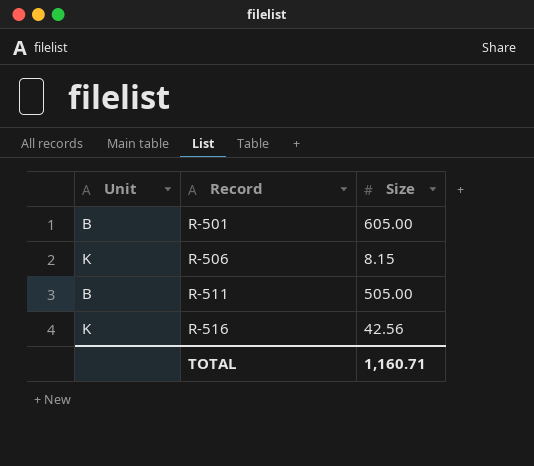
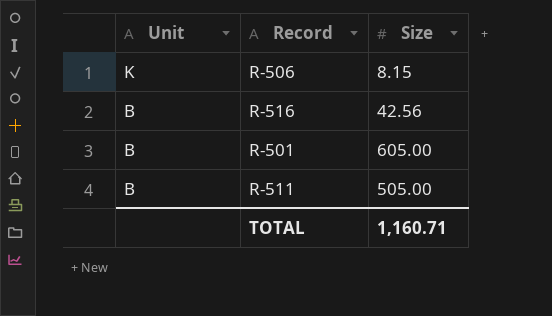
row order: Record ascending -> Unit descending
R-516 | Unit: K -> B

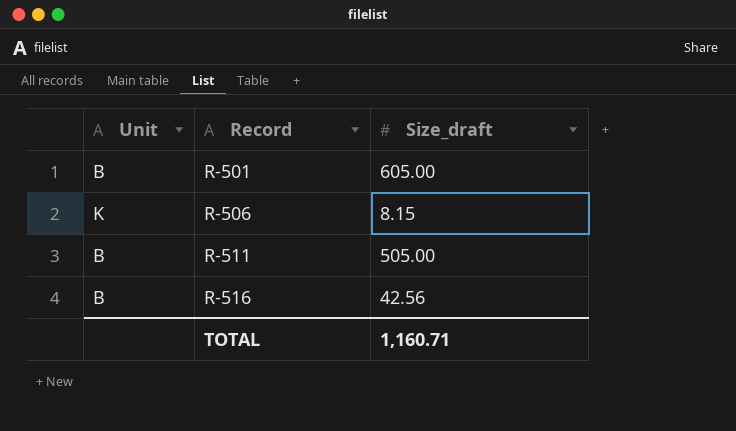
row order: Unit descending -> Record ascending
column name: Size -> Size_draft

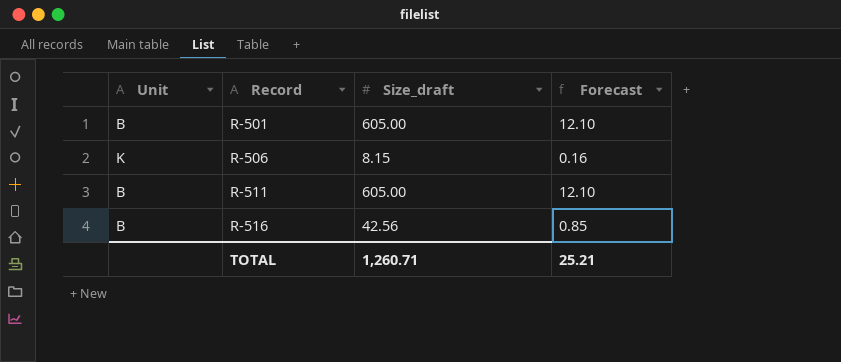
column Forecast | formula: none -> [Size_draft] * 0.02
R-511 | Size_draft: 505.00 -> 605.00
TOTAL | Size_draft: 1,160.71 -> 1,260.71

